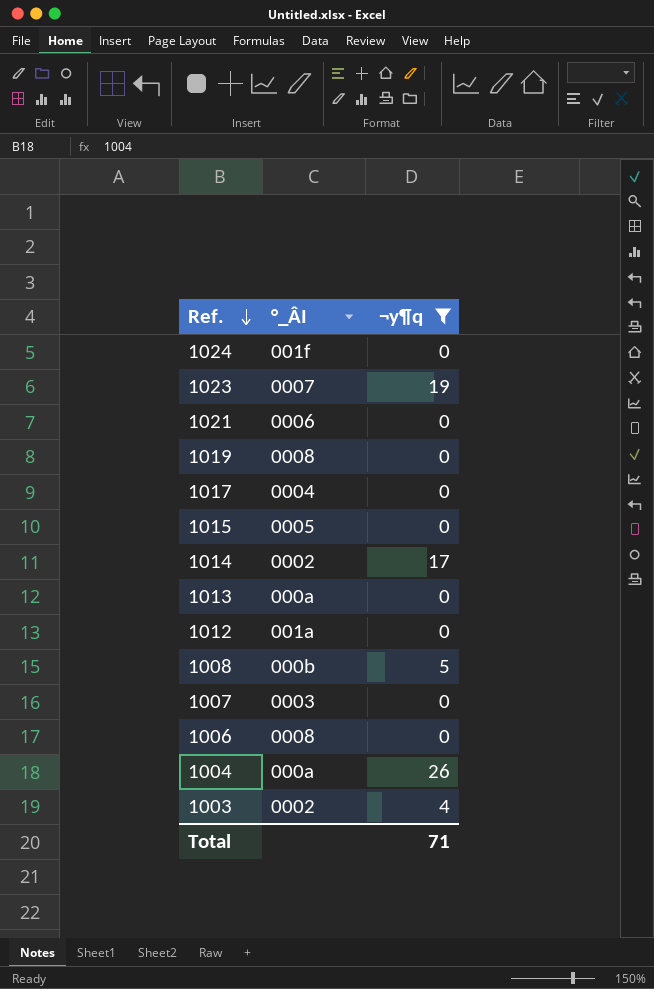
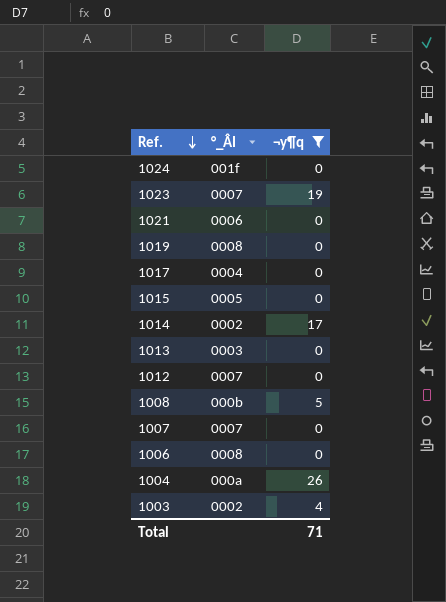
1013 | °_ÂI: 000a -> 0003
1012 | °_ÂI: 001a -> 0007
1007 | °_ÂI: 0003 -> 0007

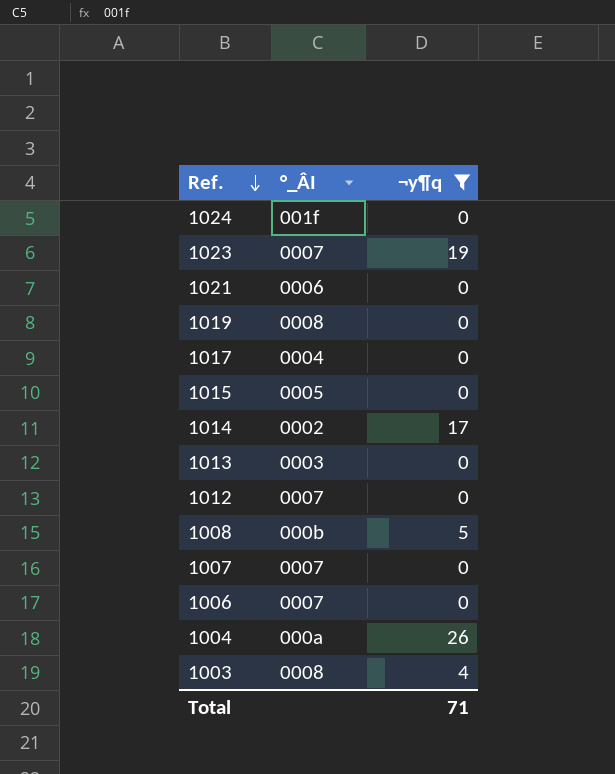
1006 | °_ÂI: 0008 -> 0007
1003 | °_ÂI: 0002 -> 0008

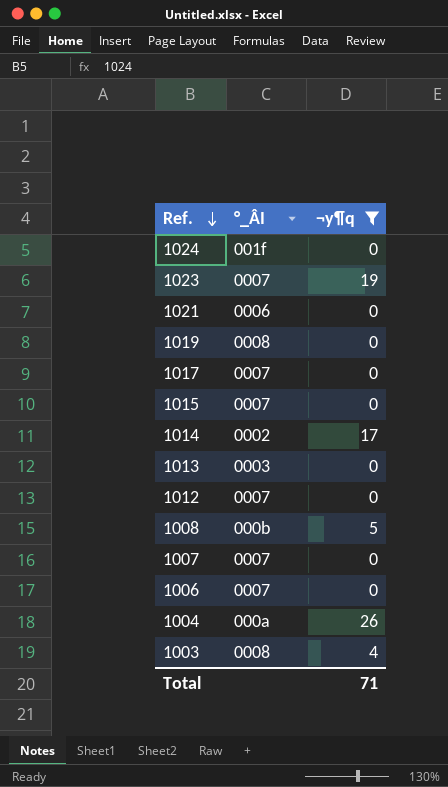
1017 | °_ÂI: 0004 -> 0007
1015 | °_ÂI: 0005 -> 0007

